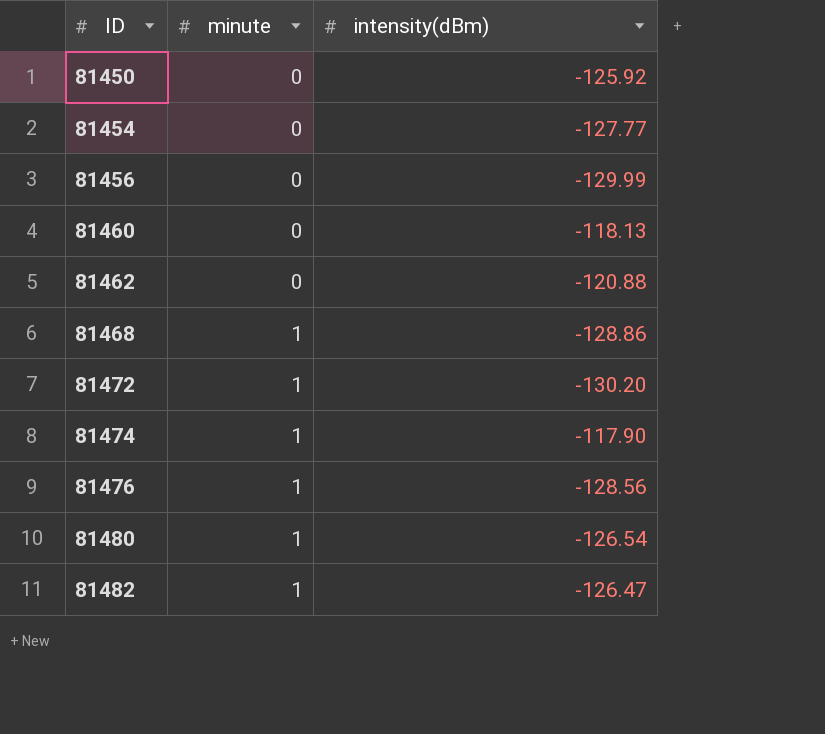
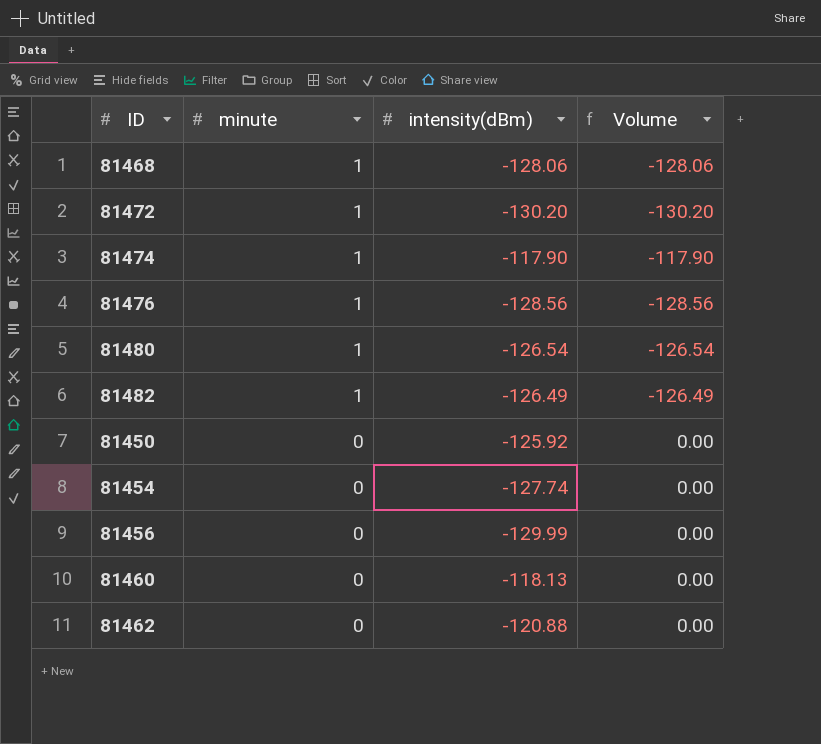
row order: ID ascending -> minute descending
column Volume | formula: none -> [minute] * [intensity(dBm)]
81468 | intensity(dBm): -128.86 -> -128.06
81482 | intensity(dBm): -126.47 -> -126.49
81454 | intensity(dBm): -127.77 -> -127.74

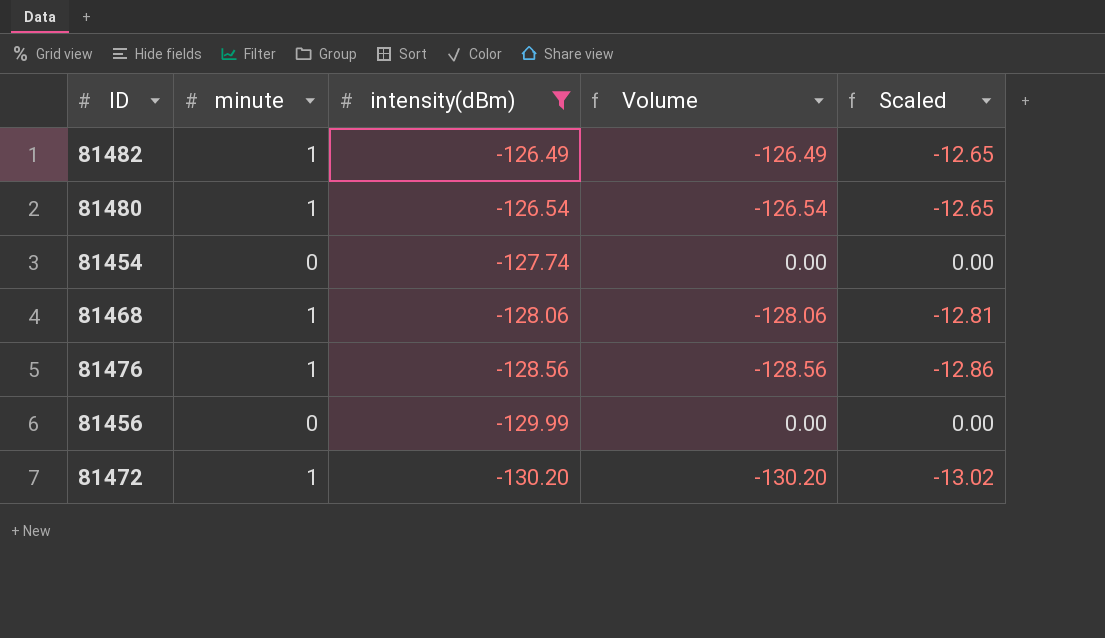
filter: none -> intensity(dBm) <= -126.49
row order: minute descending -> intensity(dBm) descending
column Scaled | formula: none -> [Volume] * 0.1

